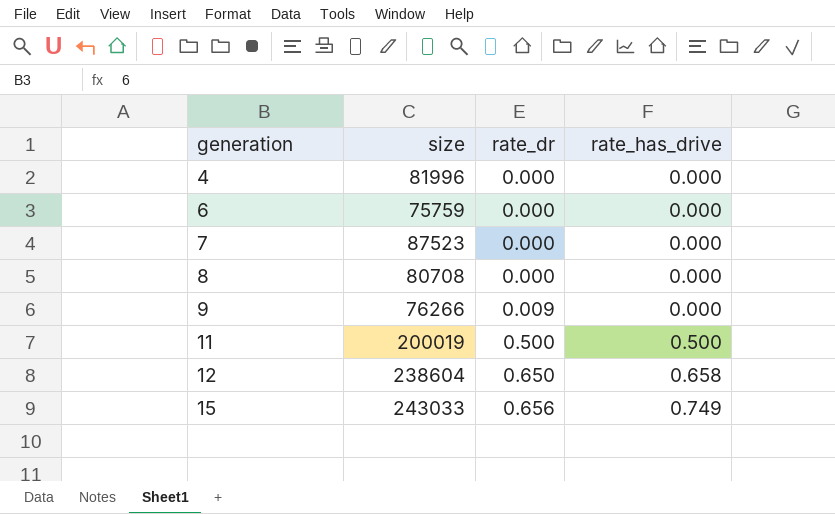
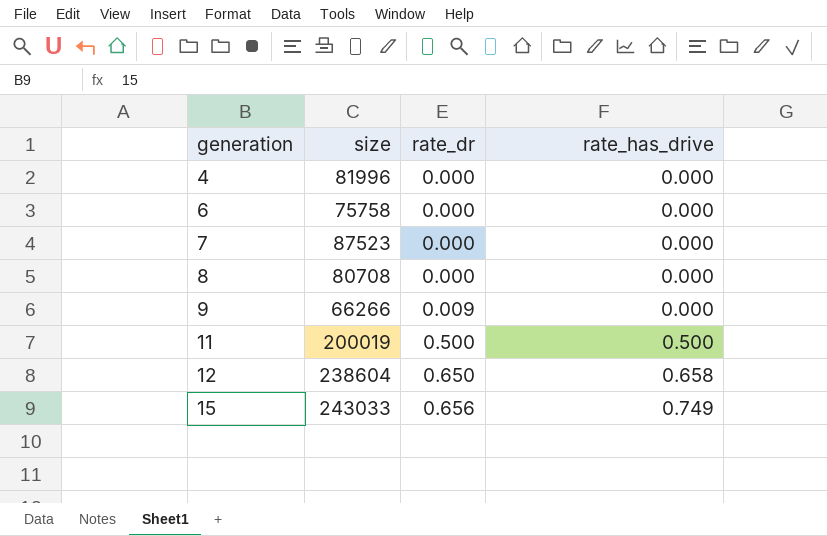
6 | size: 75759 -> 75758
9 | size: 76266 -> 66266

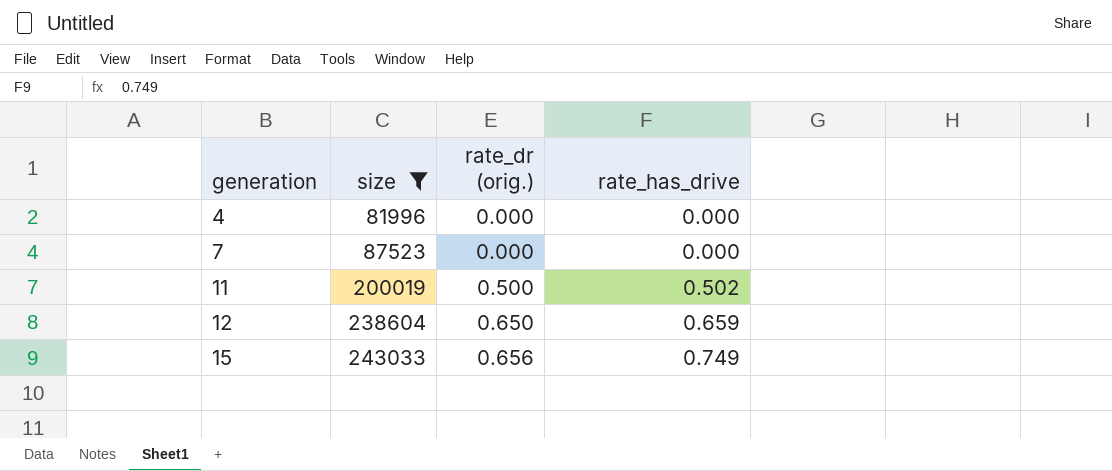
filter: none -> size >= 81996
column name: rate_dr -> rate_dr (orig.)
11 | rate_has_drive: 0.500 -> 0.502
12 | rate_has_drive: 0.658 -> 0.659

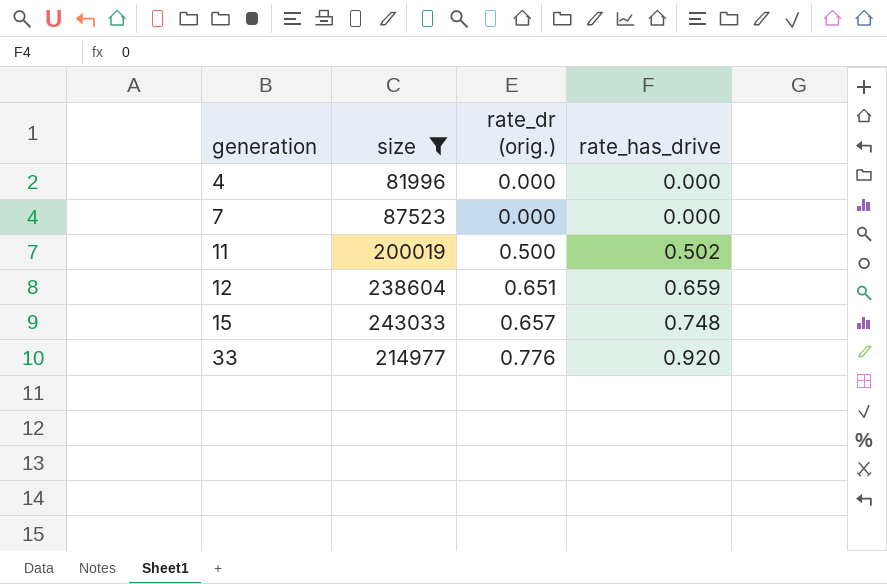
12 | rate_dr (orig.): 0.650 -> 0.651
15 | rate_dr (orig.): 0.656 -> 0.657
15 | rate_has_drive: 0.749 -> 0.748
row 33: none -> 214977 | 0.776 | 0.920

